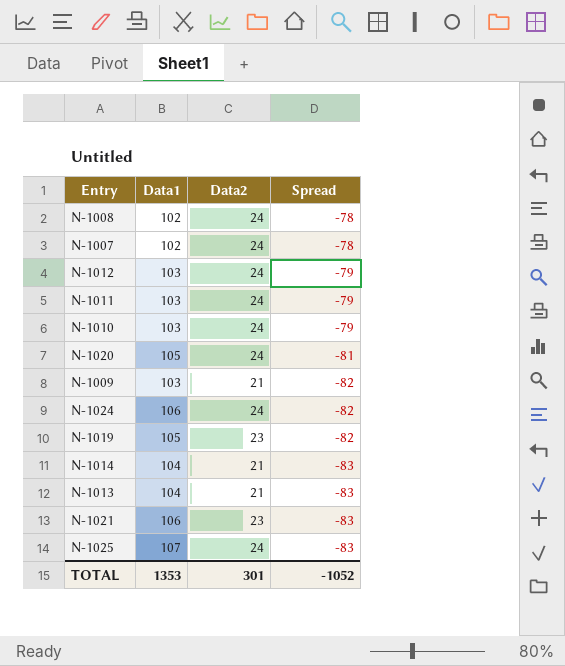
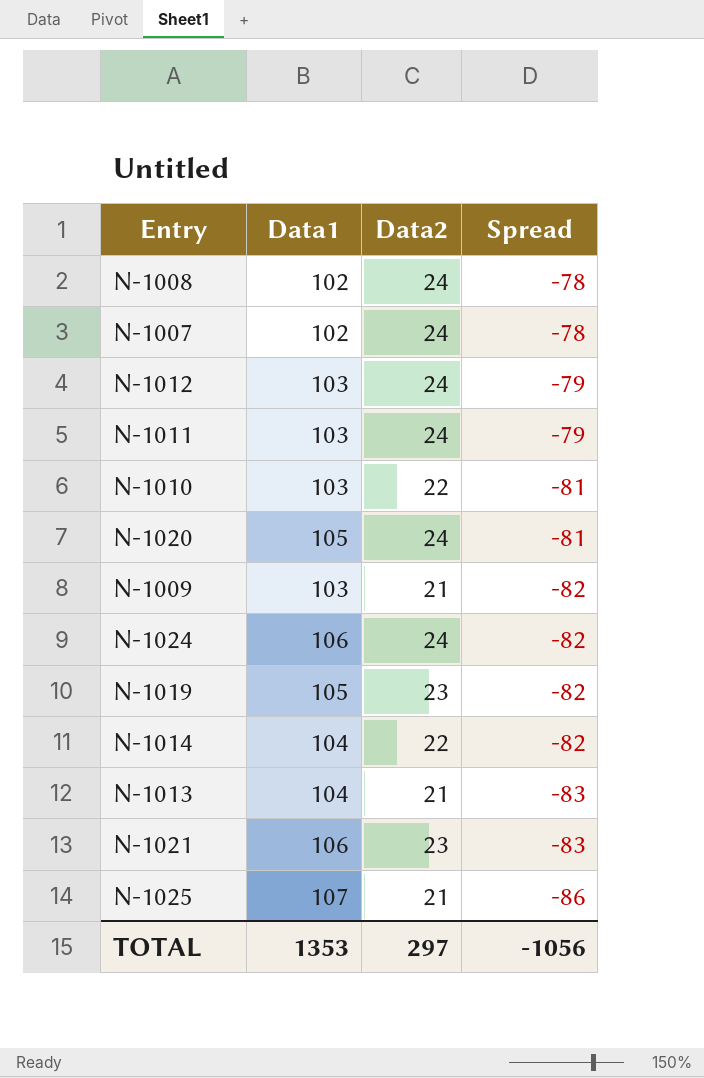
N-1010 | Data2: 24 -> 22
N-1010 | Spread: -79 -> -81
N-1014 | Data2: 21 -> 22
N-1014 | Spread: -83 -> -82
N-1025 | Data2: 24 -> 21
N-1025 | Spread: -83 -> -86
TOTAL | Data2: 301 -> 297
TOTAL | Spread: -1052 -> -1056

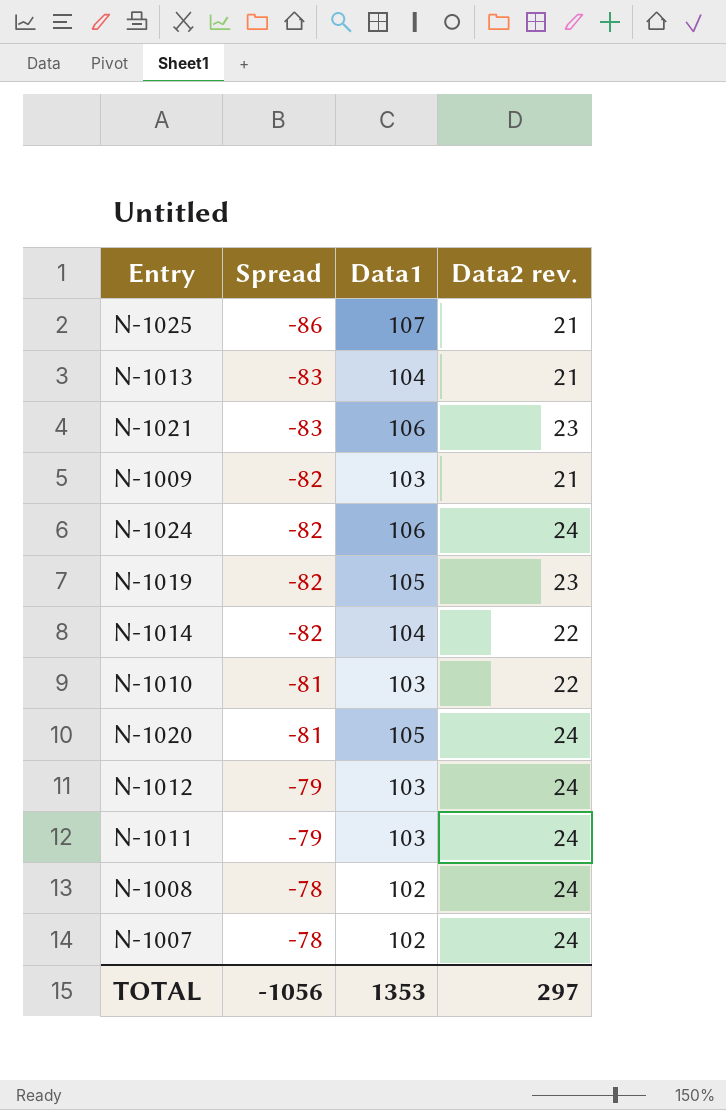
row order: Spread descending -> Spread ascending
column Spread | position: 4 -> 2
column name: Data2 -> Data2 rev.

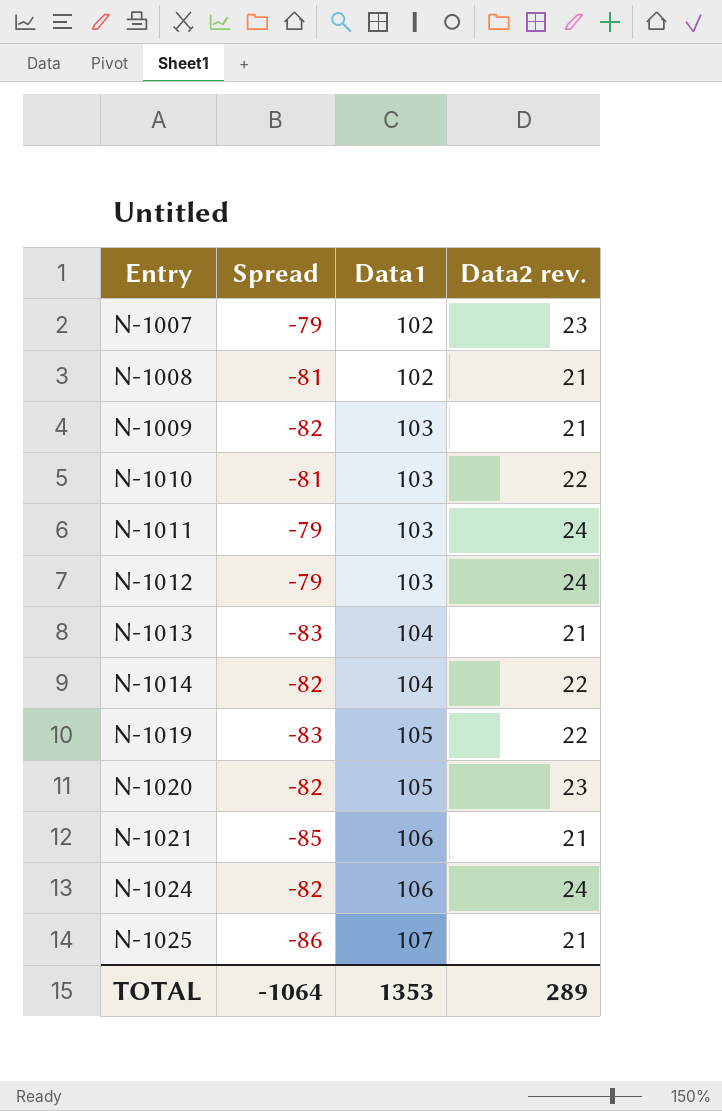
row order: Spread ascending -> Entry ascending
N-1007 | Spread: -78 -> -79
N-1007 | Data2 rev.: 24 -> 23
N-1008 | Spread: -78 -> -81
N-1008 | Data2 rev.: 24 -> 21
N-1019 | Spread: -82 -> -83
N-1019 | Data2 rev.: 23 -> 22
N-1020 | Spread: -81 -> -82
N-1020 | Data2 rev.: 24 -> 23
N-1021 | Spread: -83 -> -85
N-1021 | Data2 rev.: 23 -> 21
TOTAL | Spread: -1056 -> -1064
TOTAL | Data2 rev.: 297 -> 289

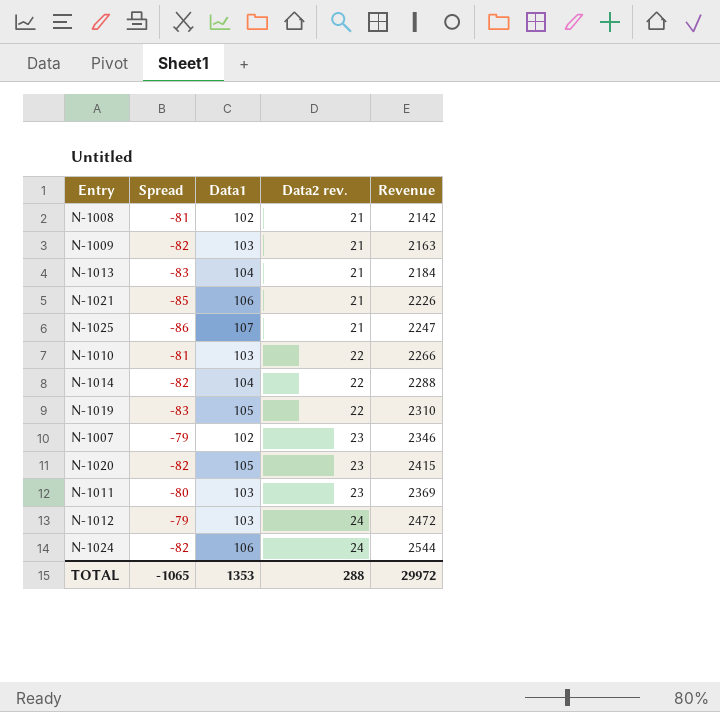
row order: Entry ascending -> Data2 rev. ascending
column Revenue | formula: none -> [Data1] * [Data2 rev.]
N-1011 | Spread: -79 -> -80
N-1011 | Data2 rev.: 24 -> 23
TOTAL | Spread: -1064 -> -1065
TOTAL | Data2 rev.: 289 -> 288

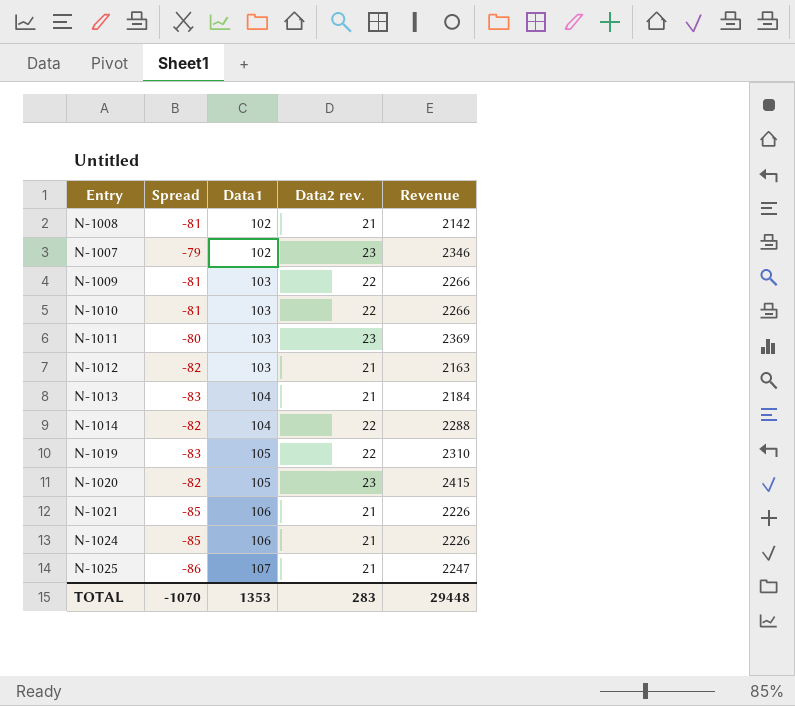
row order: Data2 rev. ascending -> Data1 ascending
N-1009 | Spread: -82 -> -81
N-1009 | Data2 rev.: 21 -> 22
N-1009 | Revenue: 2163 -> 2266
N-1012 | Spread: -79 -> -82
N-1012 | Data2 rev.: 24 -> 21
N-1012 | Revenue: 2472 -> 2163
N-1024 | Spread: -82 -> -85
N-1024 | Data2 rev.: 24 -> 21
N-1024 | Revenue: 2544 -> 2226
TOTAL | Spread: -1065 -> -1070
TOTAL | Data2 rev.: 288 -> 283
TOTAL | Revenue: 29972 -> 29448

